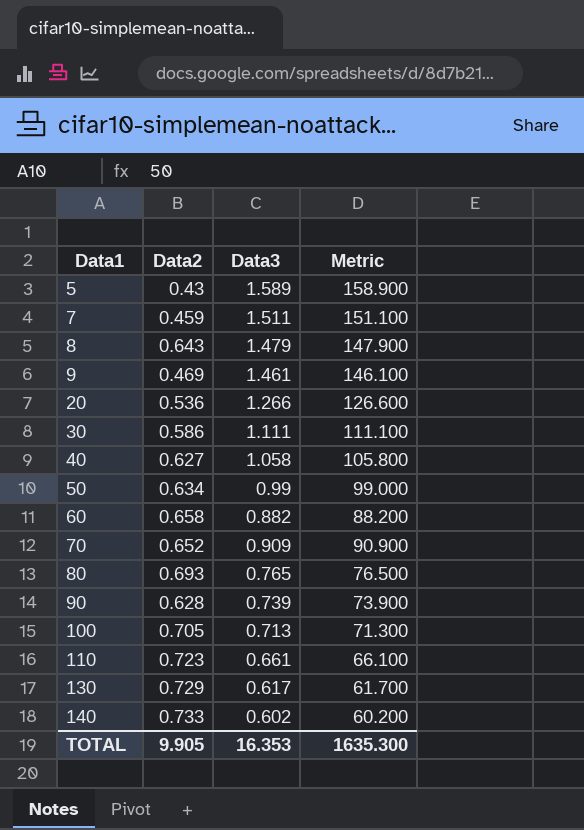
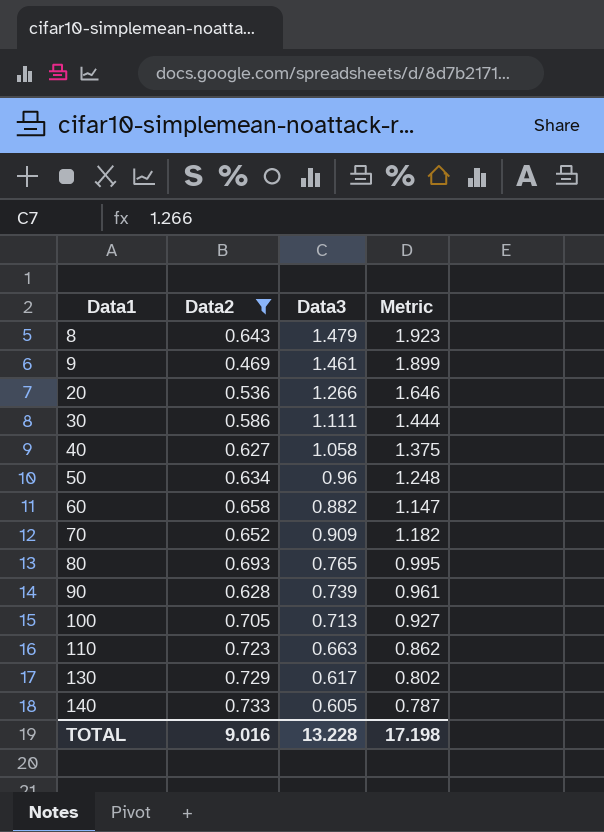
filter: none -> Data2 >= 0.469
column Metric | formula: [Data3] * 100 -> [Data3] * 1.3
50 | Data3: 0.99 -> 0.96
110 | Data3: 0.661 -> 0.663
140 | Data3: 0.602 -> 0.605
TOTAL | Data2: 9.905 -> 9.016
TOTAL | Data3: 16.353 -> 13.228
TOTAL | Metric: 1635.300 -> 17.198

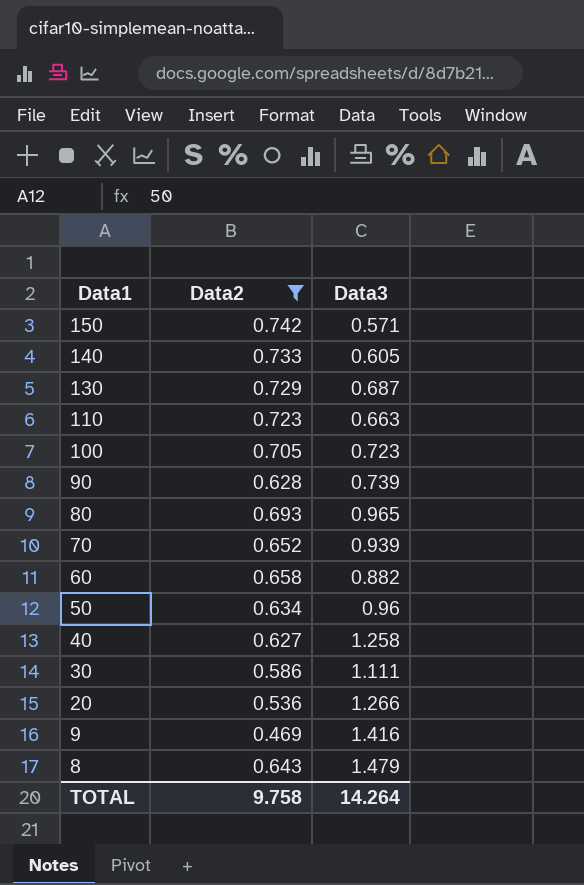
row order: Data1 ascending -> Data1 descending
column Metric | formula: [Data3] * 1.3 -> none
row 150: none -> 0.742 | 0.571
130 | Data3: 0.617 -> 0.687
100 | Data3: 0.713 -> 0.723
80 | Data3: 0.765 -> 0.965
70 | Data3: 0.909 -> 0.939
40 | Data3: 1.058 -> 1.258
9 | Data3: 1.461 -> 1.416
TOTAL | Data2: 9.016 -> 9.758
TOTAL | Data3: 13.228 -> 14.264

